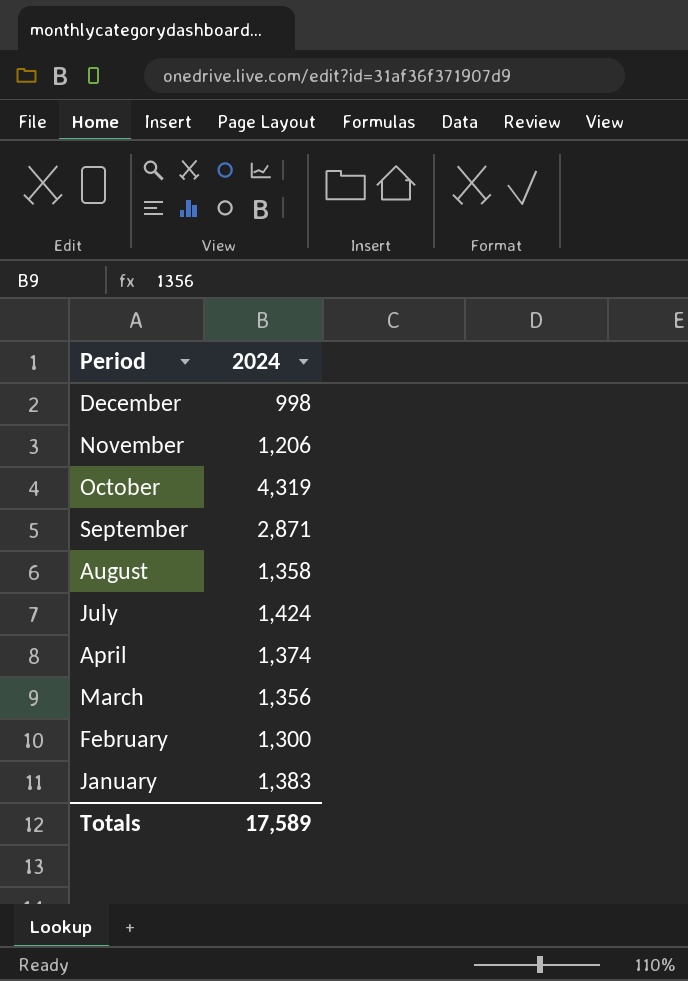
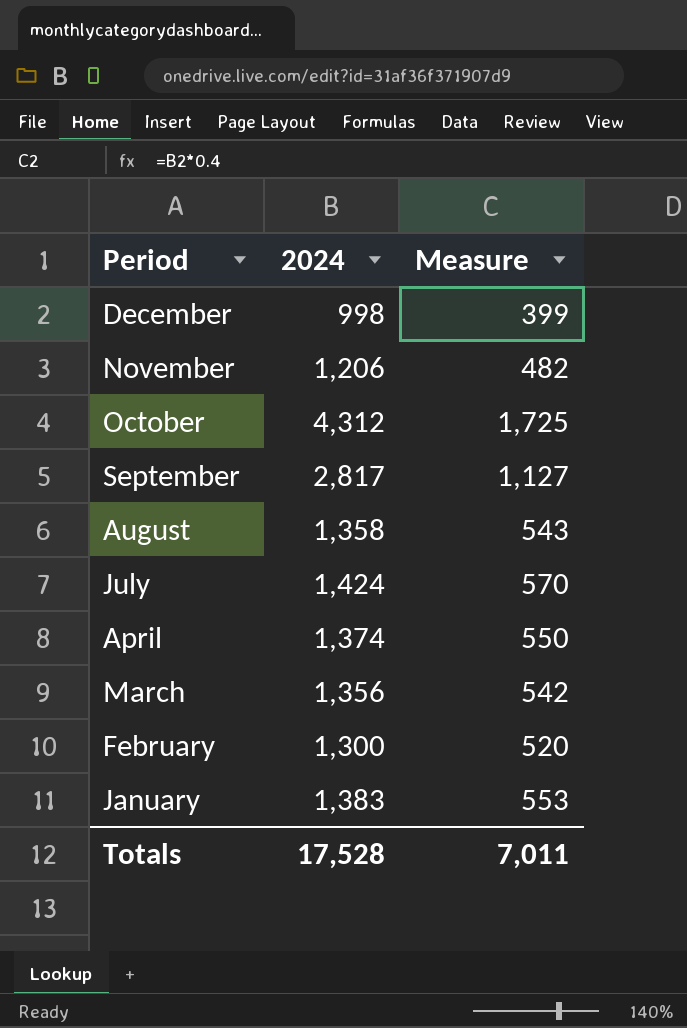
column Measure | formula: none -> [2024] * 0.4
October | 2024: 4,319 -> 4,312
September | 2024: 2,871 -> 2,817
Totals | 2024: 17,589 -> 17,528

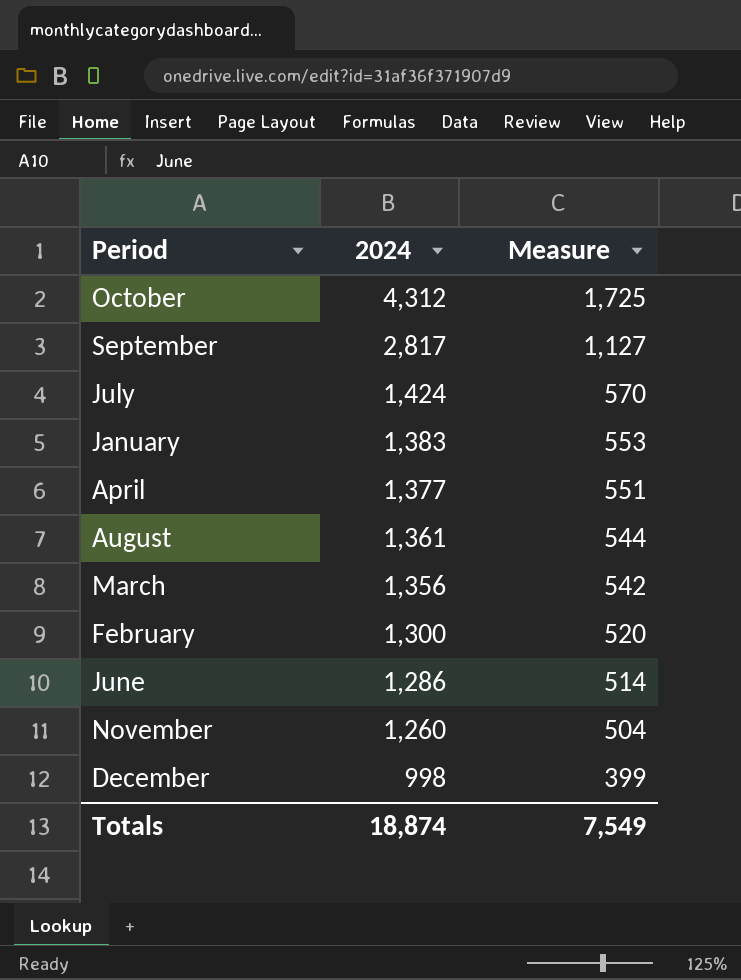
row order: Period descending -> 2024 descending
April | 2024: 1,374 -> 1,377
April | Measure: 550 -> 551
August | 2024: 1,358 -> 1,361
August | Measure: 543 -> 544
row June: none -> 1,286 | 514
November | 2024: 1,206 -> 1,260
November | Measure: 482 -> 504
Totals | 2024: 17,528 -> 18,874
Totals | Measure: 7,011 -> 7,549

